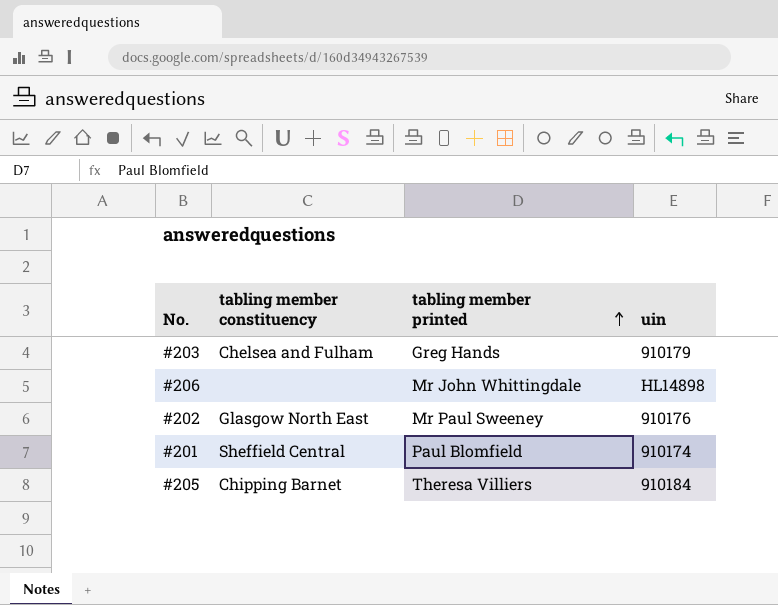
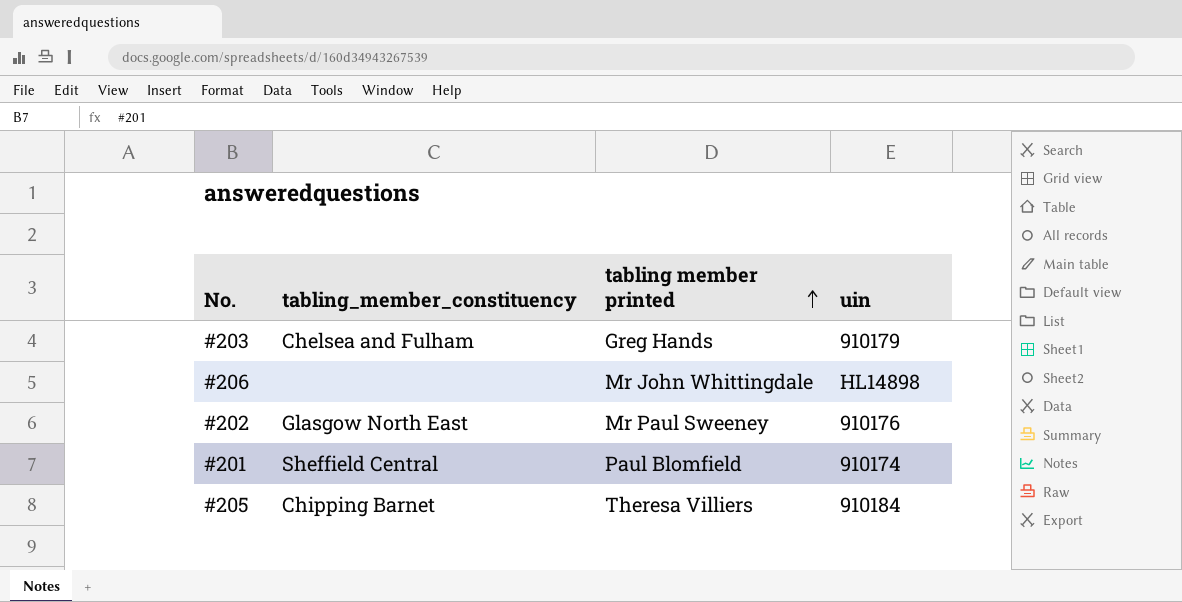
column name: tabling member constituency -> tabling_member_constituency

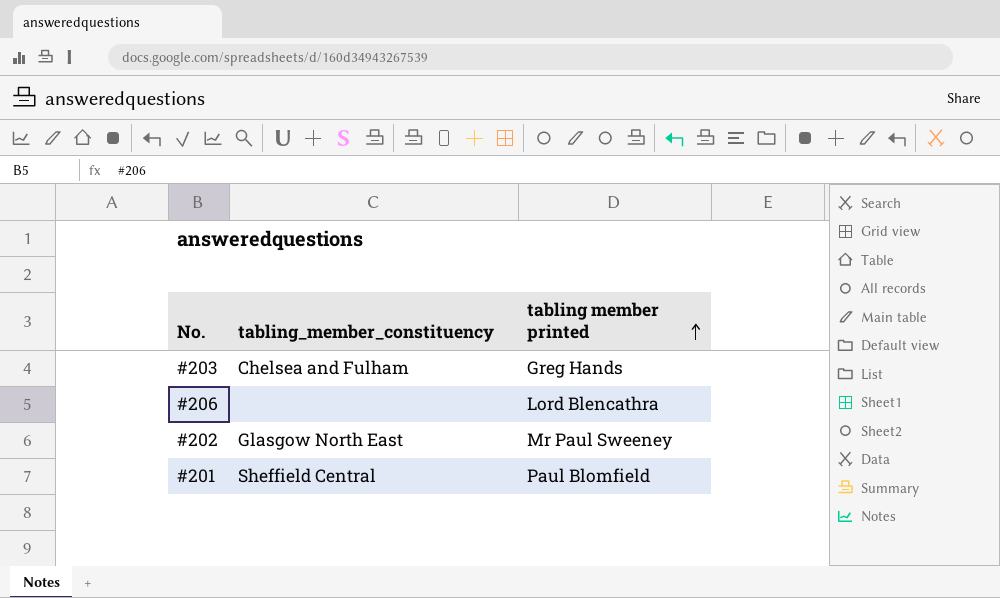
column uin | position: 4 -> none
row #205: Chipping Barnet | Theresa Villiers | 910184 -> none
#206 | tabling member printed: Mr John Whittingdale -> Lord Blencathra

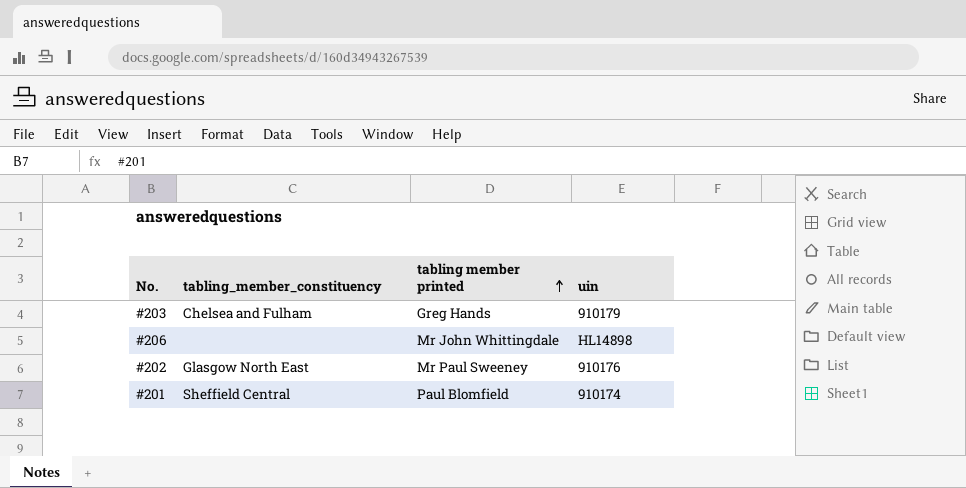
column uin | position: none -> 4
#206 | tabling member printed: Lord Blencathra -> Mr John Whittingdale

